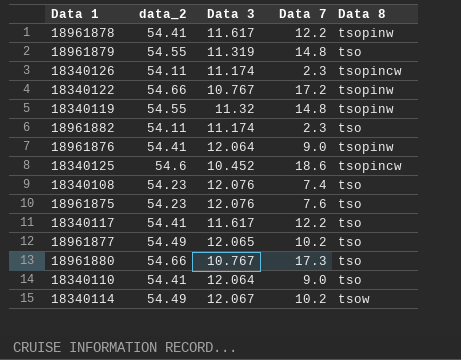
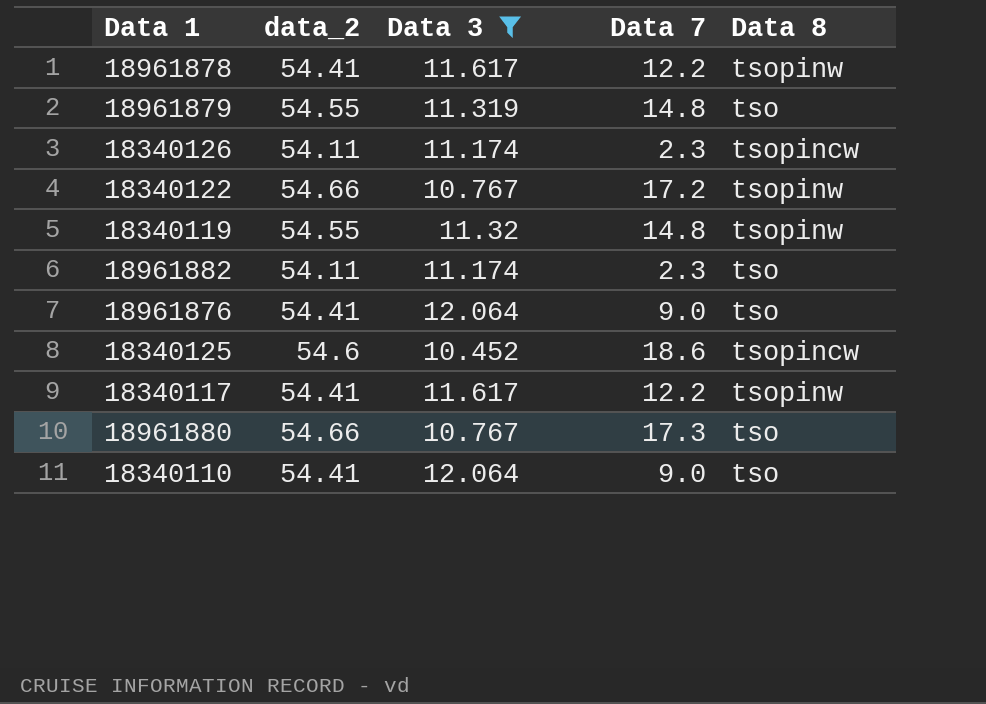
filter: none -> Data 3 <= 12.064
18961876 | Data 8: tsopinw -> tso
18340117 | Data 8: tso -> tsopinw

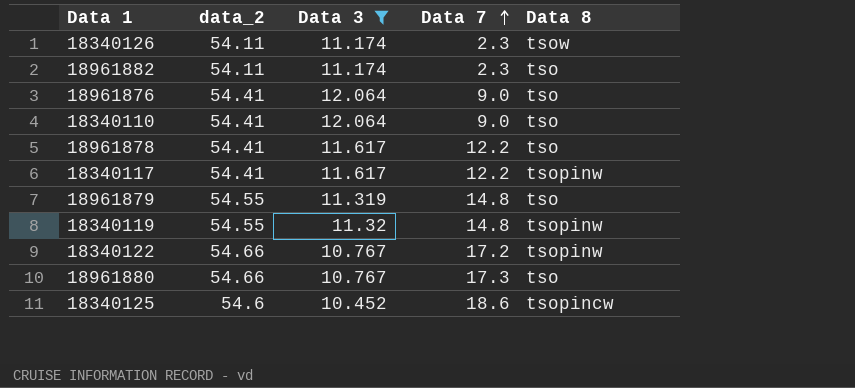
row order: none -> Data 7 ascending
18340126 | Data 8: tsopincw -> tsow
18961878 | Data 8: tsopinw -> tso

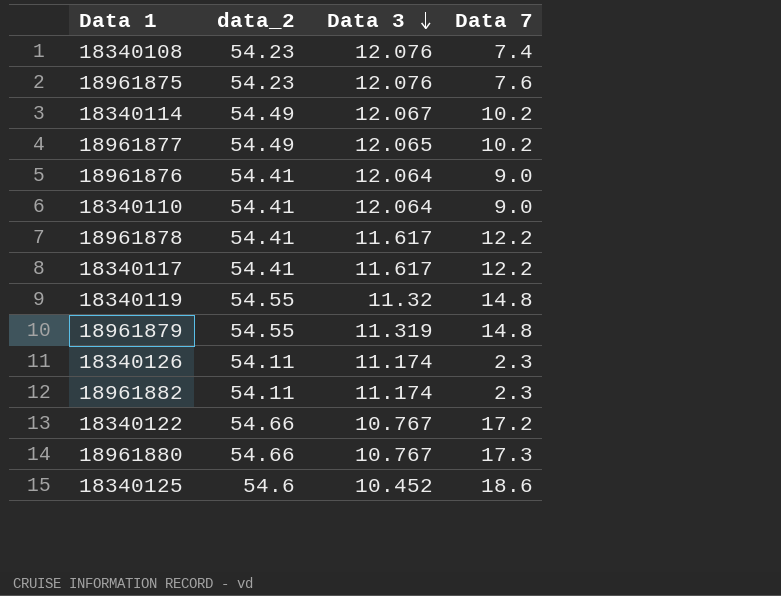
filter: Data 3 <= 12.064 -> none
row order: Data 7 ascending -> Data 3 descending
column Data 8 | position: 5 -> none

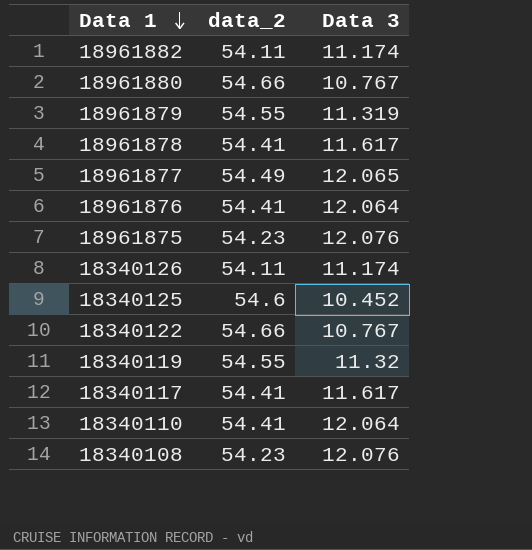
row order: Data 3 descending -> Data 1 descending
column Data 7 | position: 4 -> none
row 18340114: 54.49 | 12.067 | 10.2 -> none

